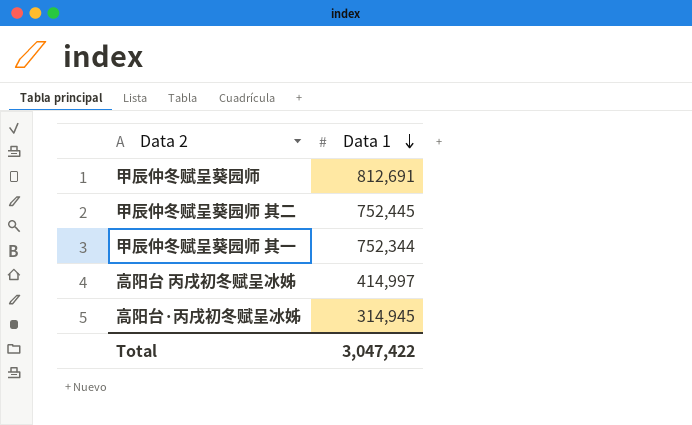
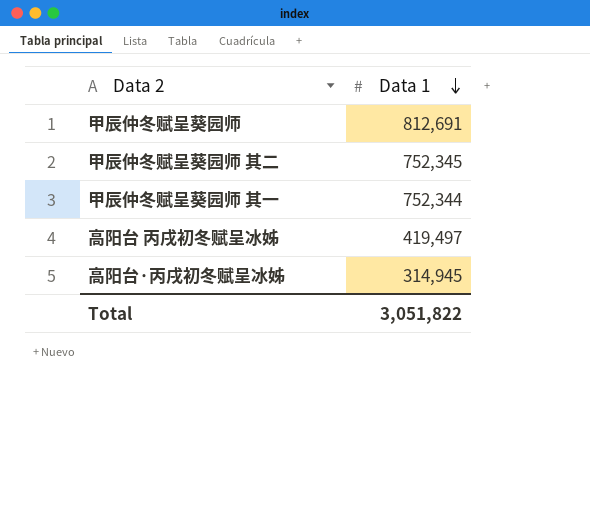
甲辰仲冬赋呈葵园师 其二 | Data 1: 752,445 -> 752,345
高阳台 丙戌初冬赋呈冰姊 | Data 1: 414,997 -> 419,497
Total | Data 1: 3,047,422 -> 3,051,822

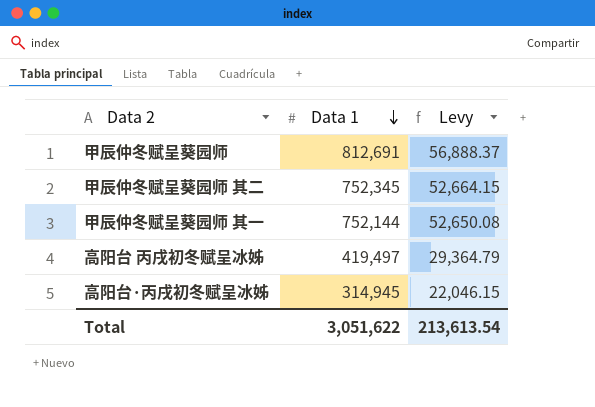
column Levy | formula: none -> [Data 1] * 0.07
甲辰仲冬赋呈葵园师 其一 | Data 1: 752,344 -> 752,144
Total | Data 1: 3,051,822 -> 3,051,622

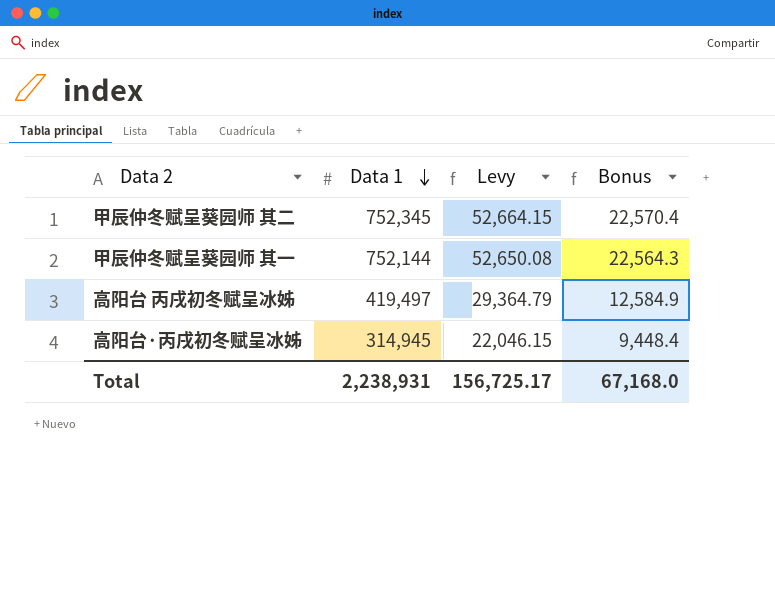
column Bonus | formula: none -> [Data 1] * 0.03
row 甲辰仲冬赋呈葵园师: 812,691 | 56,888.37 -> none
Total | Data 1: 3,051,622 -> 2,238,931
Total | Levy: 213,613.54 -> 156,725.17

